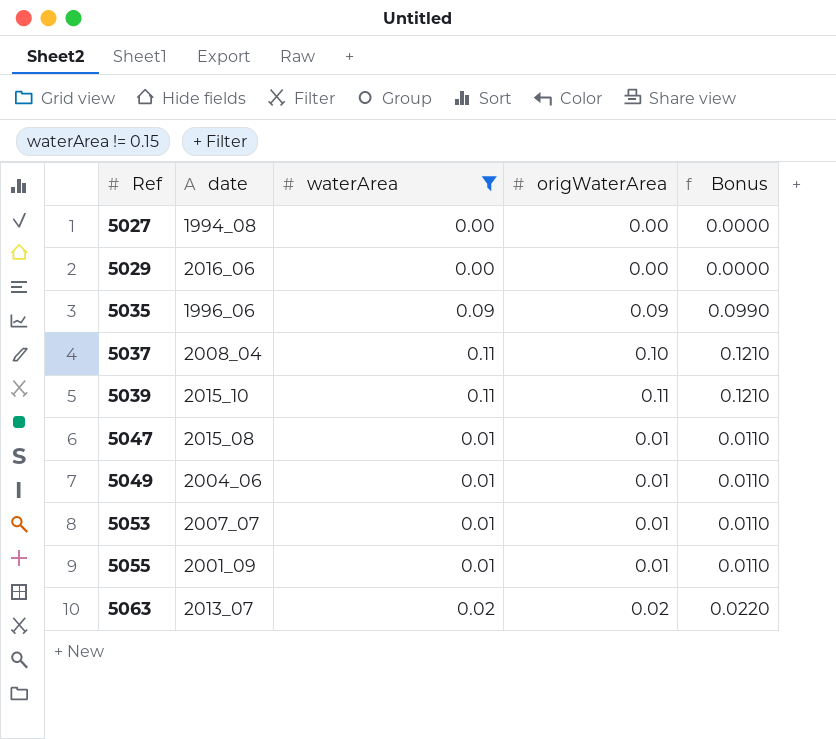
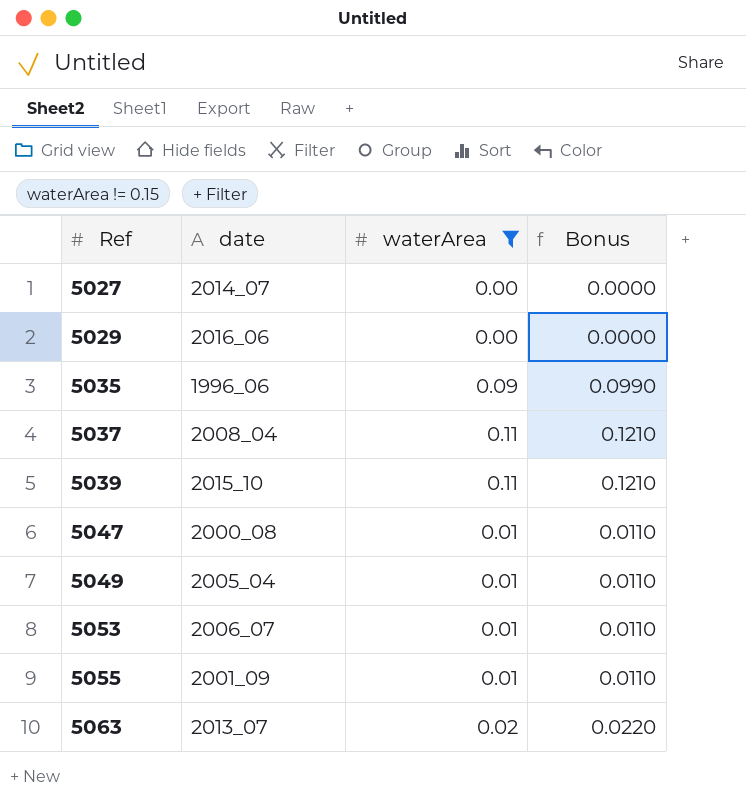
column origWaterArea | position: 4 -> none
5027 | date: 1994_08 -> 2014_07
5047 | date: 2015_08 -> 2000_08
5049 | date: 2004_06 -> 2005_04
5053 | date: 2007_07 -> 2006_07

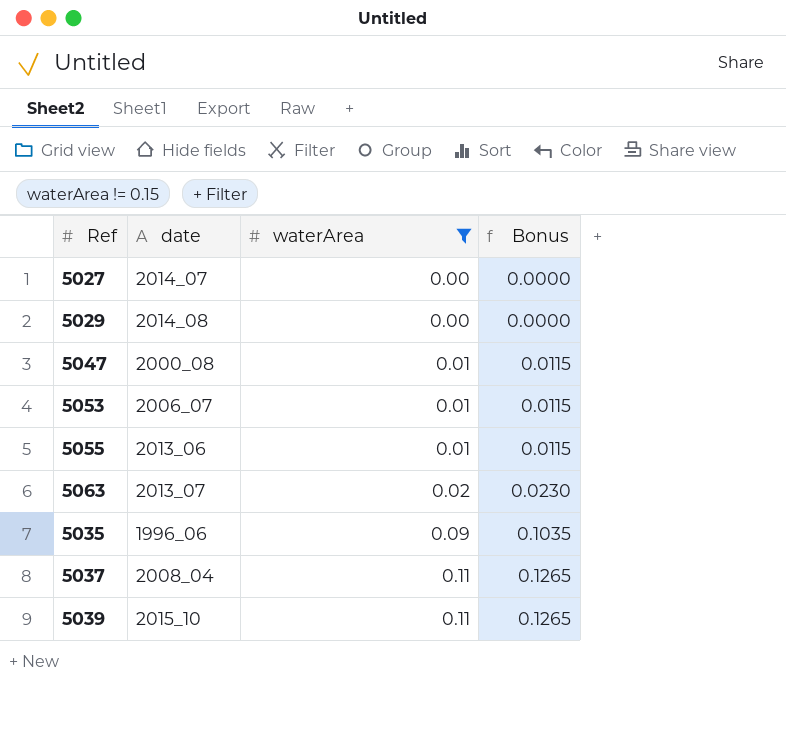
row order: Ref ascending -> waterArea ascending
column Bonus | formula: [waterArea] * 1.1 -> [waterArea] * 1.15
row 5049: 2005_04 | 0.01 | 0.0110 -> none
5029 | date: 2016_06 -> 2014_08
5055 | date: 2001_09 -> 2013_06

